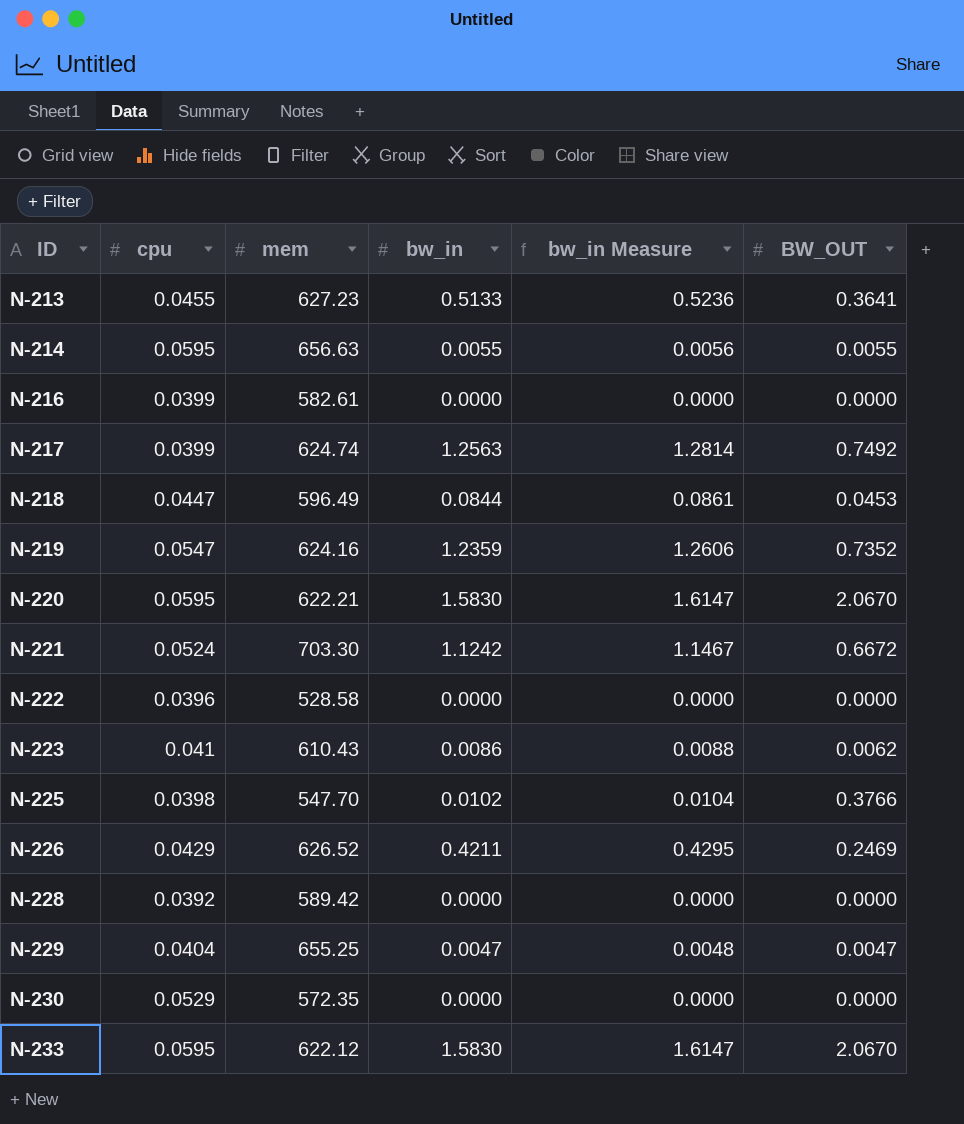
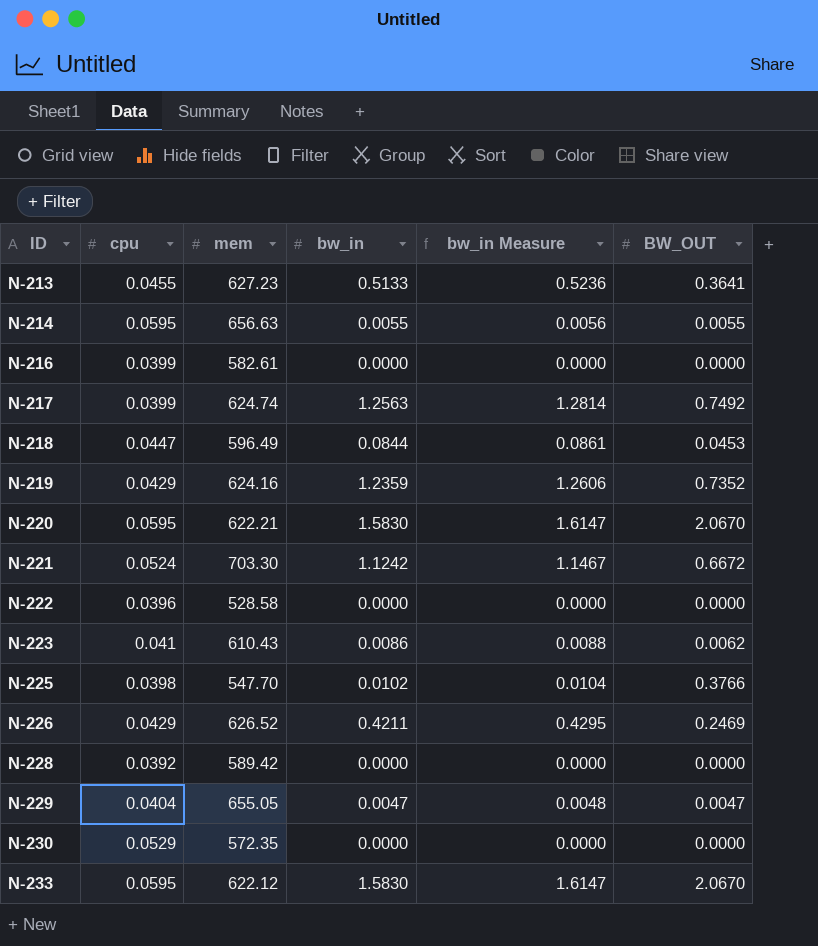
N-219 | cpu: 0.0547 -> 0.0429
N-229 | mem: 655.25 -> 655.05

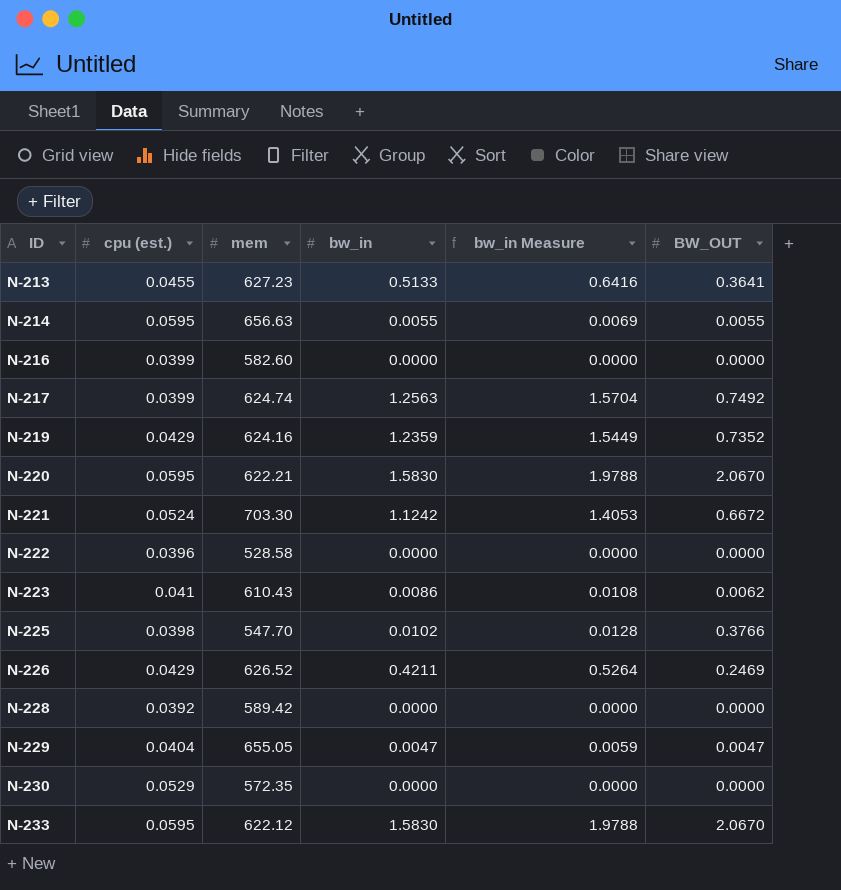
column name: cpu -> cpu (est.)
column bw_in Measure | formula: [bw_in] * 1.02 -> [bw_in] * 1.25
row N-218: 0.0447 | 596.49 | 0.0844 | 0.0861 | 0.0453 -> none
N-216 | mem: 582.61 -> 582.60

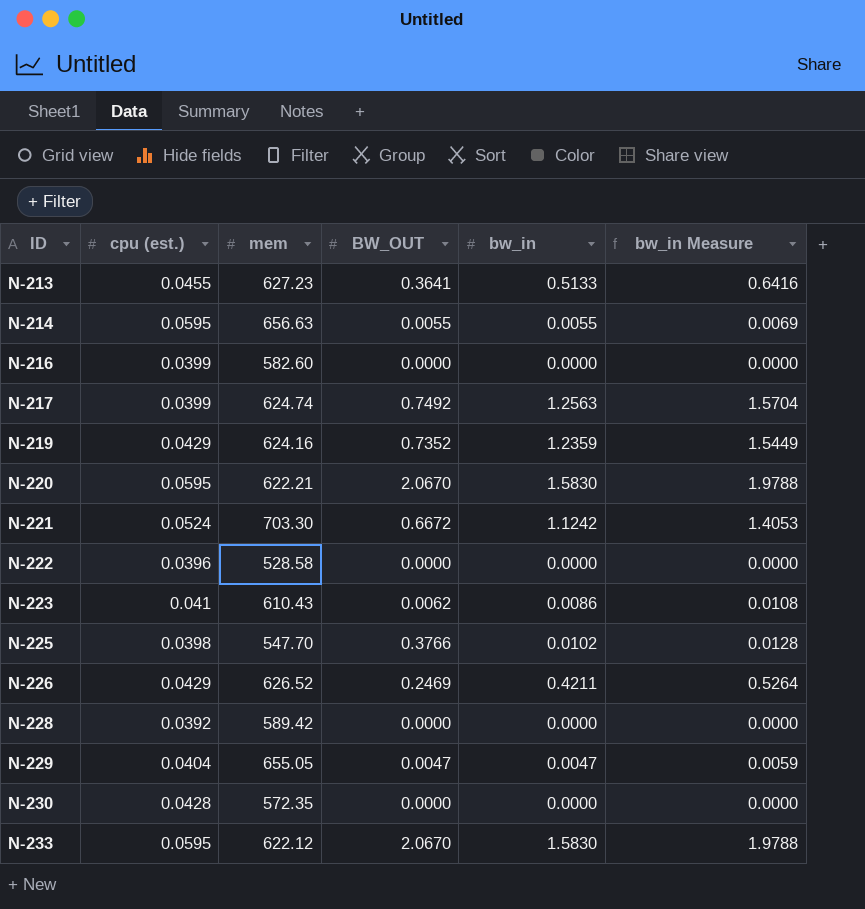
column BW_OUT | position: 6 -> 4
N-230 | cpu (est.): 0.0529 -> 0.0428

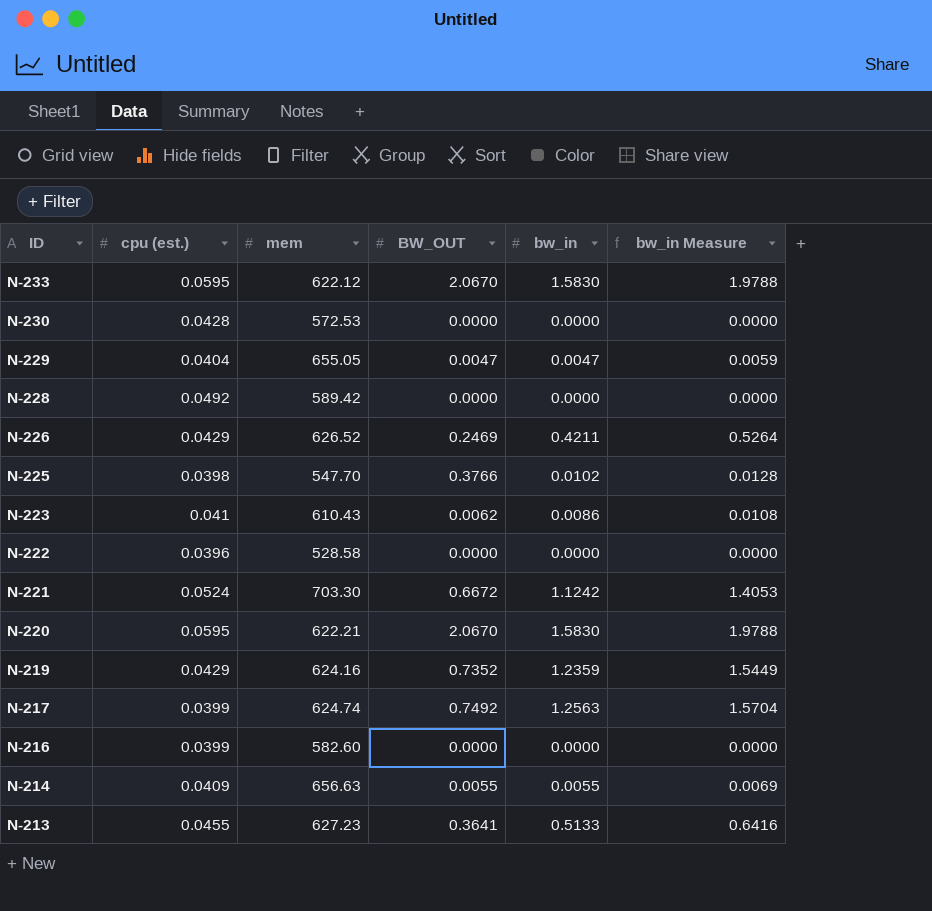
row order: ID ascending -> ID descending
N-230 | mem: 572.35 -> 572.53
N-228 | cpu (est.): 0.0392 -> 0.0492
N-214 | cpu (est.): 0.0595 -> 0.0409

